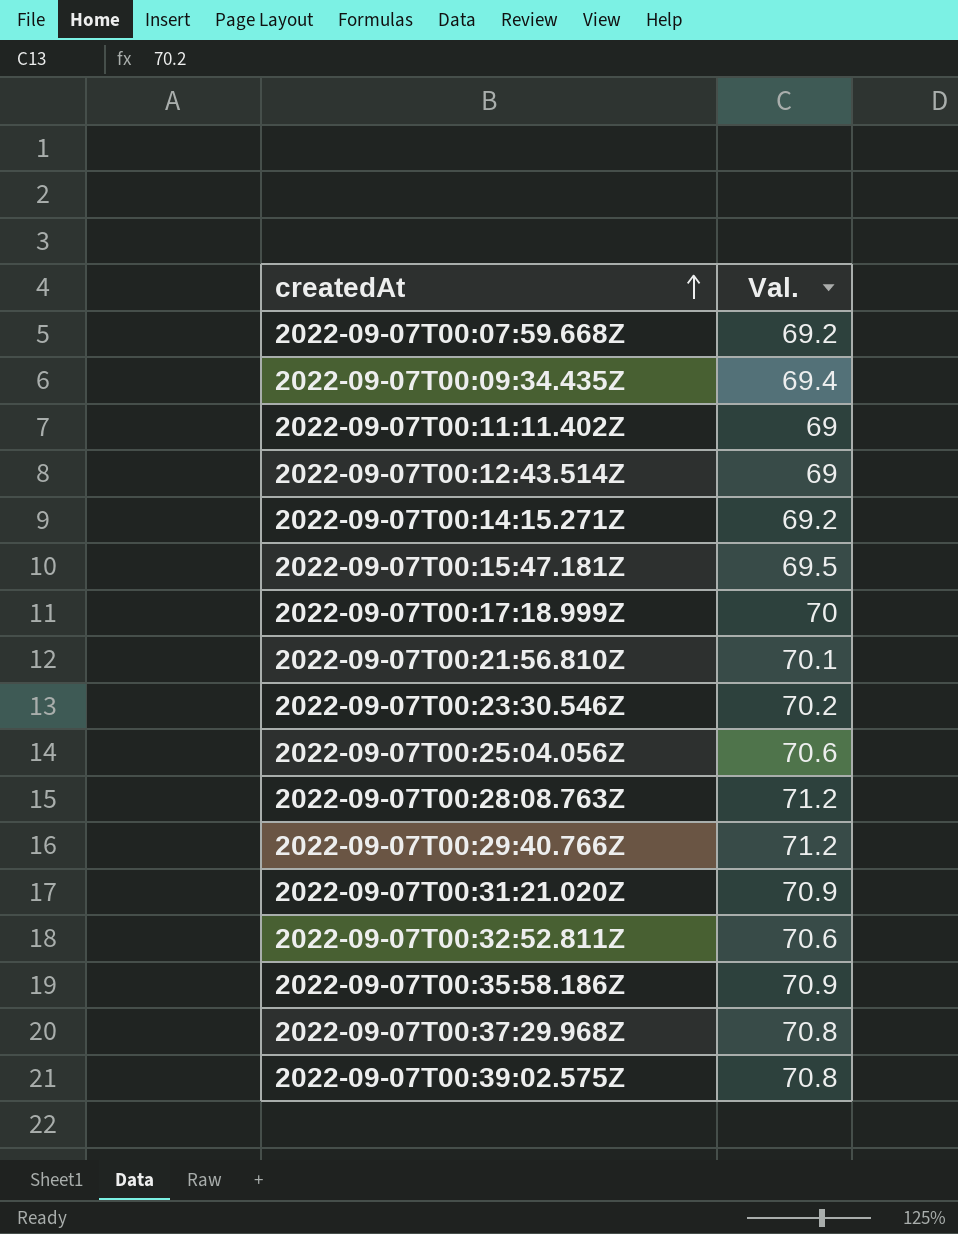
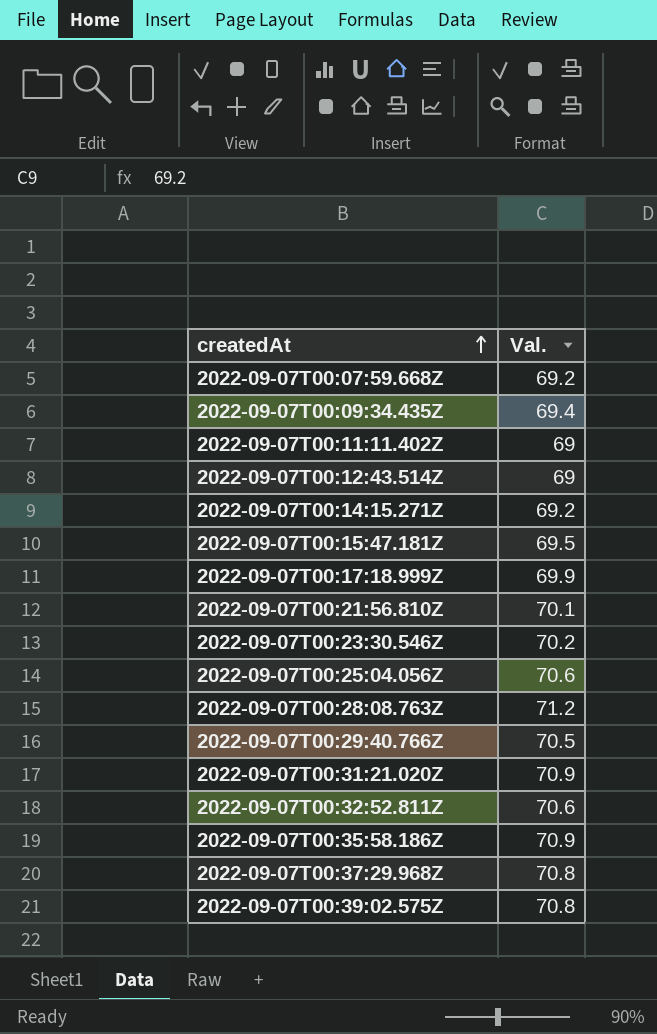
2022-09-07T00:17:18.999Z | Val.: 70 -> 69.9
2022-09-07T00:29:40.766Z | Val.: 71.2 -> 70.5

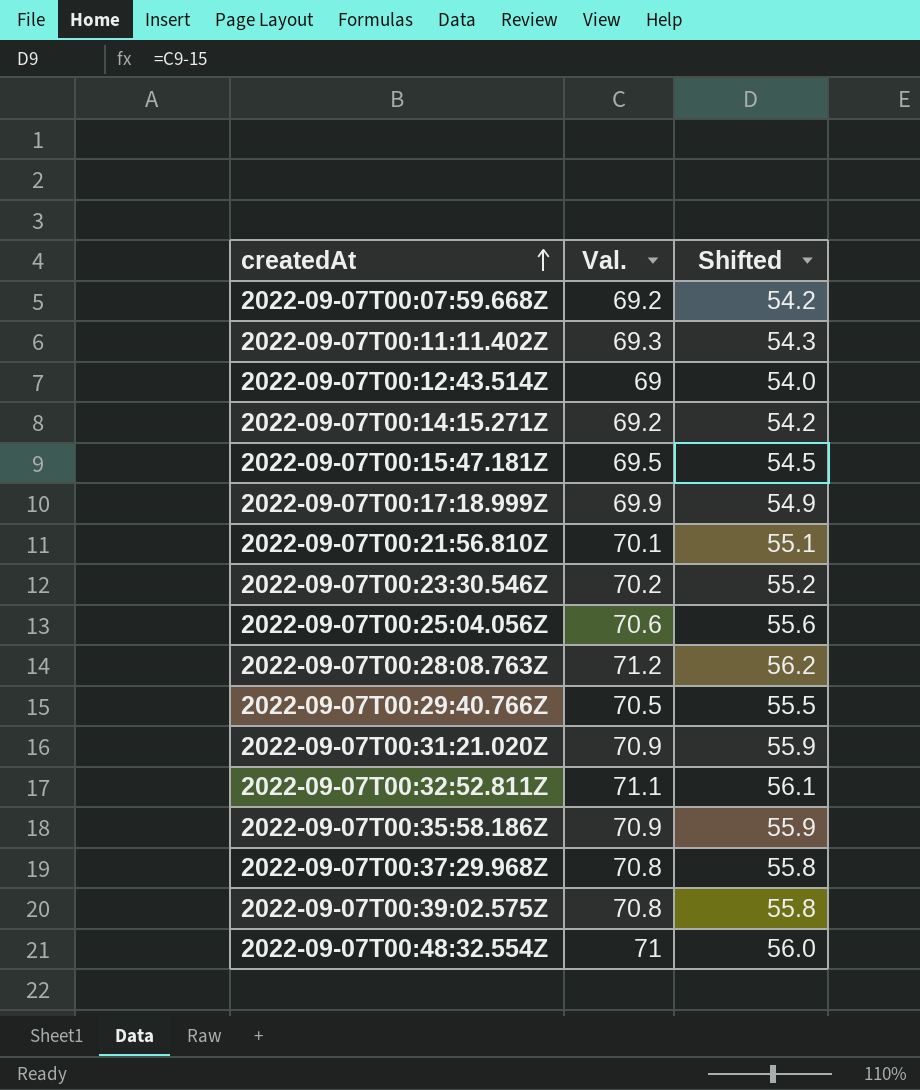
column Shifted | formula: none -> [Val.] - 15
row 2022-09-07T00:09:34.435Z: 69.4 -> none
2022-09-07T00:11:11.402Z | Val.: 69 -> 69.3
2022-09-07T00:32:52.811Z | Val.: 70.6 -> 71.1
row 2022-09-07T00:48:32.554Z: none -> 71 | 56.0

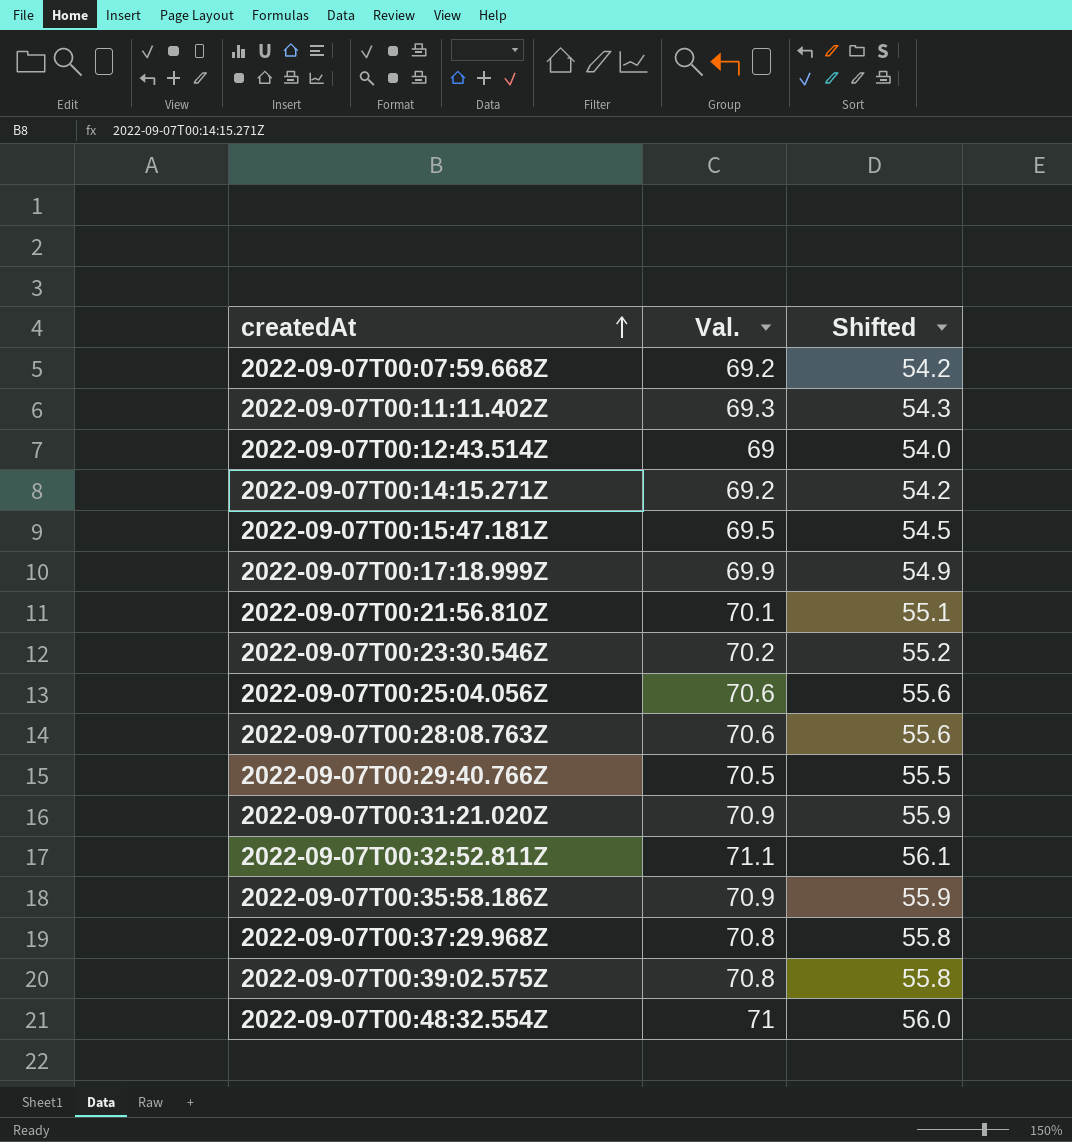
2022-09-07T00:28:08.763Z | Val.: 71.2 -> 70.6
2022-09-07T00:28:08.763Z | Shifted: 56.2 -> 55.6

